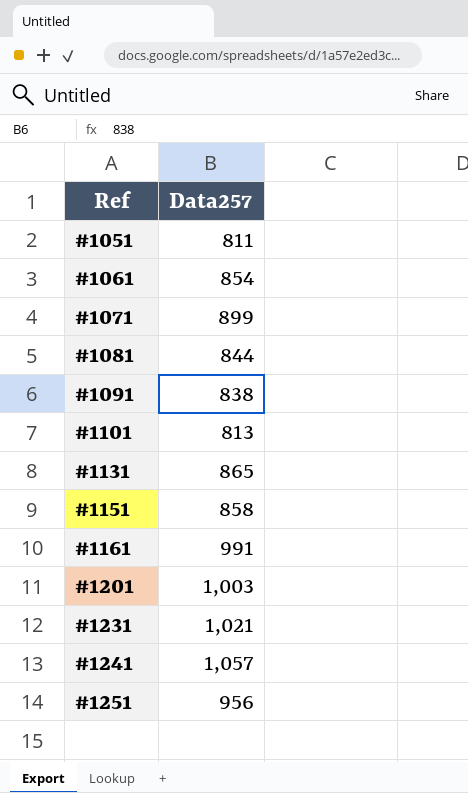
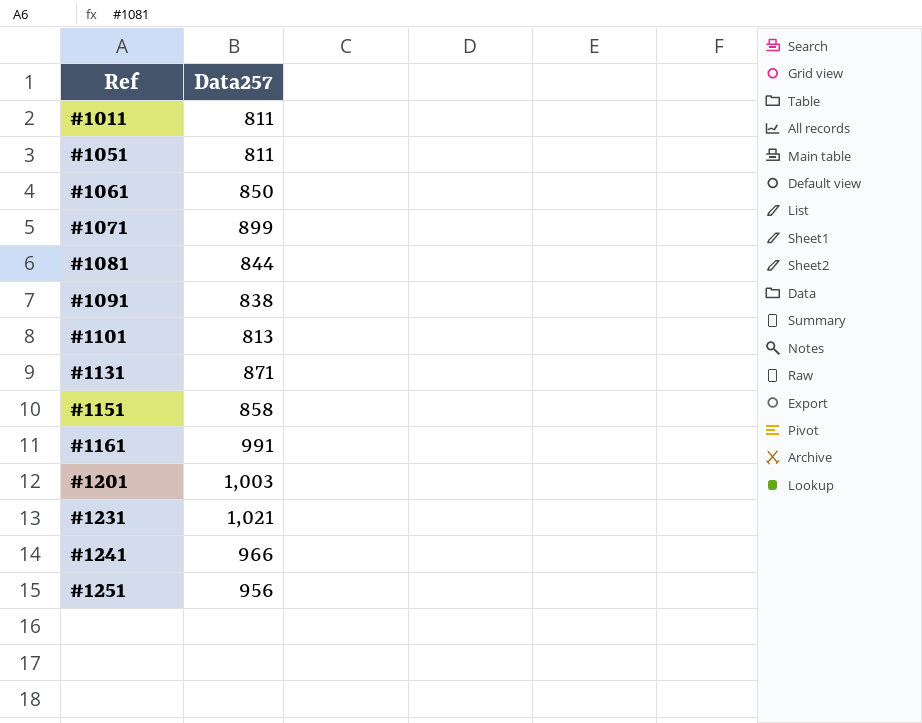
row #1011: none -> 811
#1061 | Data257: 854 -> 850
#1131 | Data257: 865 -> 871
#1241 | Data257: 1,057 -> 966

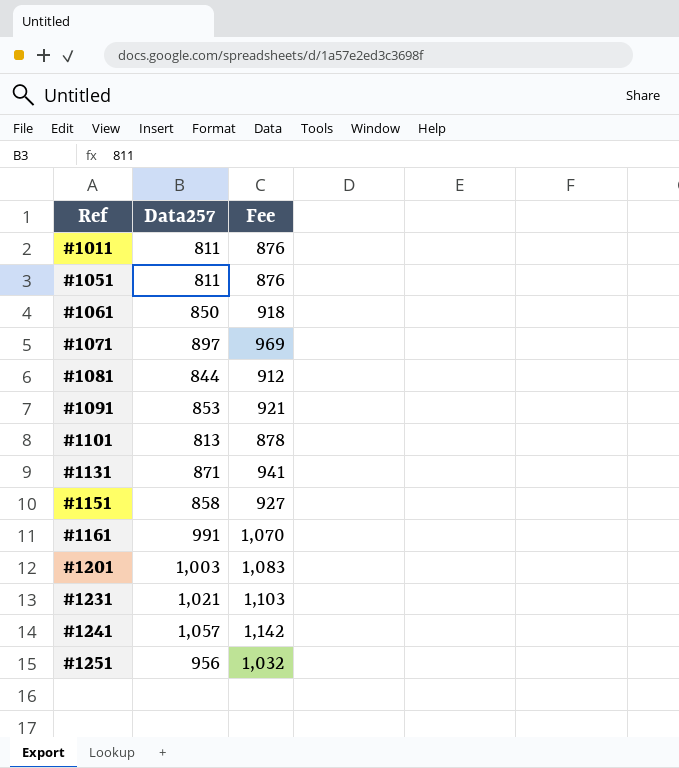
column Fee | formula: none -> [Data257] * 1.08
#1071 | Data257: 899 -> 897
#1091 | Data257: 838 -> 853
#1241 | Data257: 966 -> 1,057

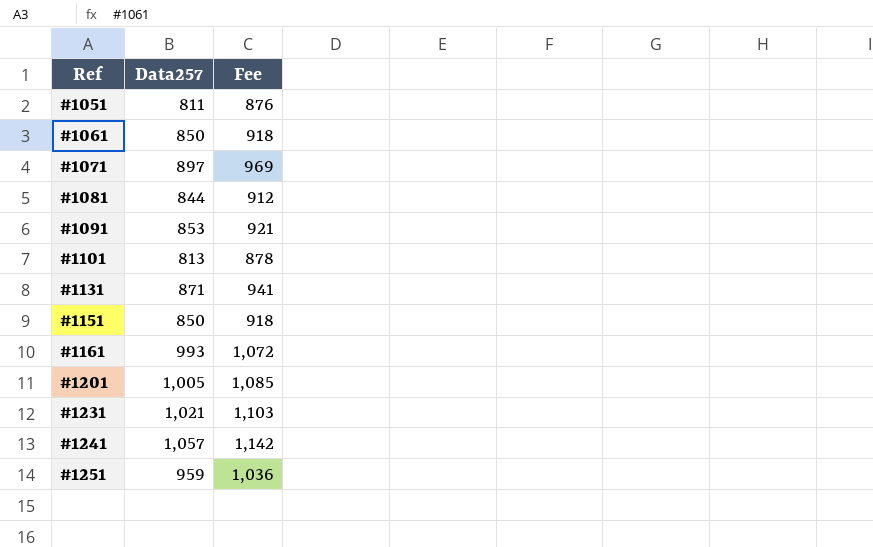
row #1011: 811 | 876 -> none
#1151 | Data257: 858 -> 850
#1151 | Fee: 927 -> 918
#1161 | Data257: 991 -> 993
#1161 | Fee: 1,070 -> 1,072
#1201 | Data257: 1,003 -> 1,005
#1201 | Fee: 1,083 -> 1,085
#1251 | Data257: 956 -> 959
#1251 | Fee: 1,032 -> 1,036

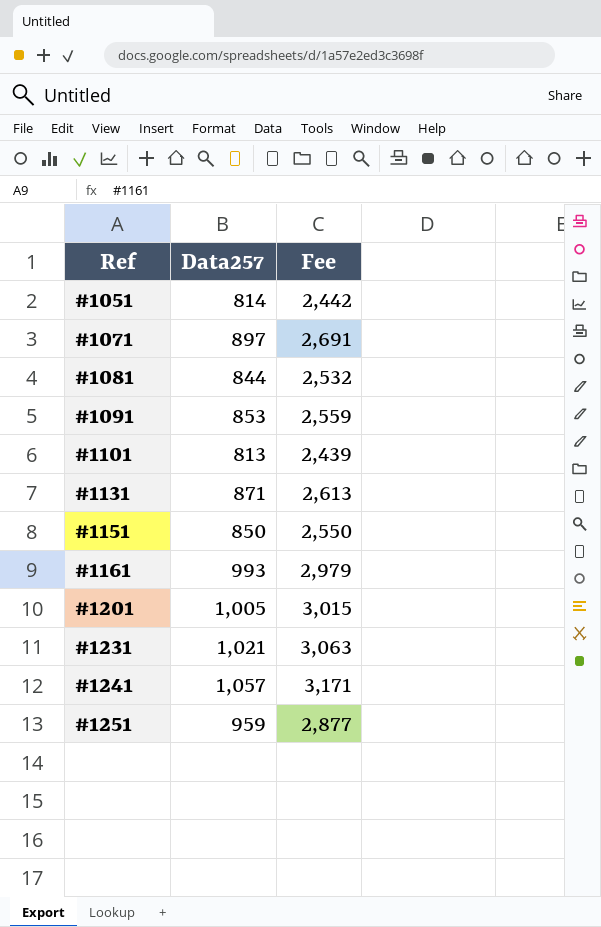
column Fee | formula: [Data257] * 1.08 -> [Data257] * 3
row #1061: 850 | 918 -> none
#1051 | Data257: 811 -> 814

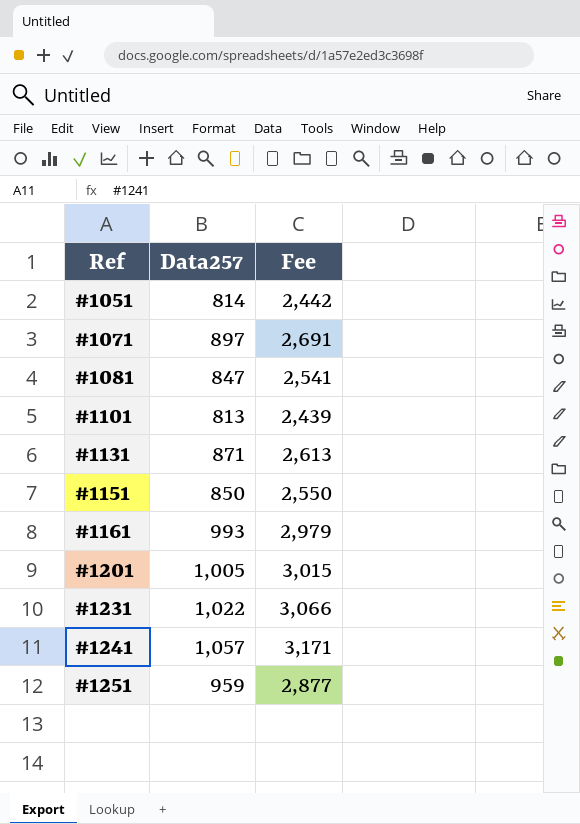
row #1091: 853 | 2,559 -> none
#1081 | Data257: 844 -> 847
#1081 | Fee: 2,532 -> 2,541
#1231 | Data257: 1,021 -> 1,022
#1231 | Fee: 3,063 -> 3,066

